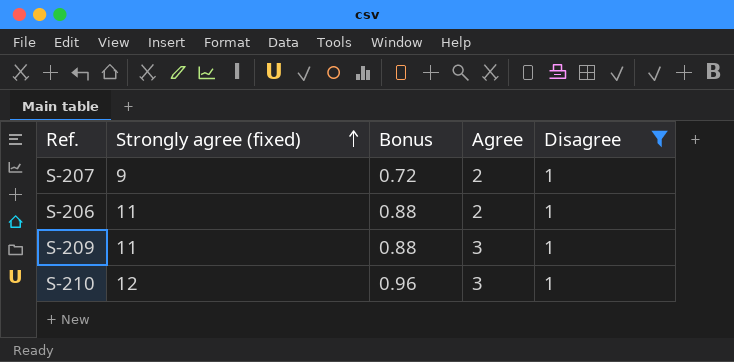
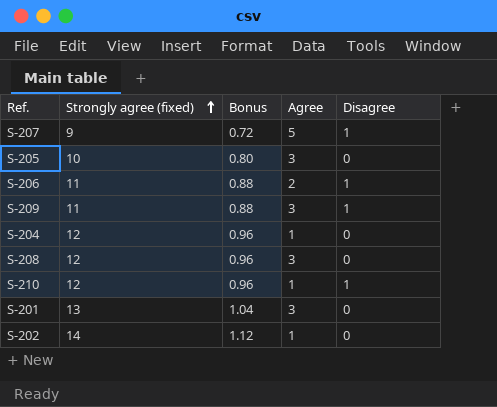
filter: Disagree = 1 -> none
S-207 | Agree: 2 -> 5
S-210 | Agree: 3 -> 1

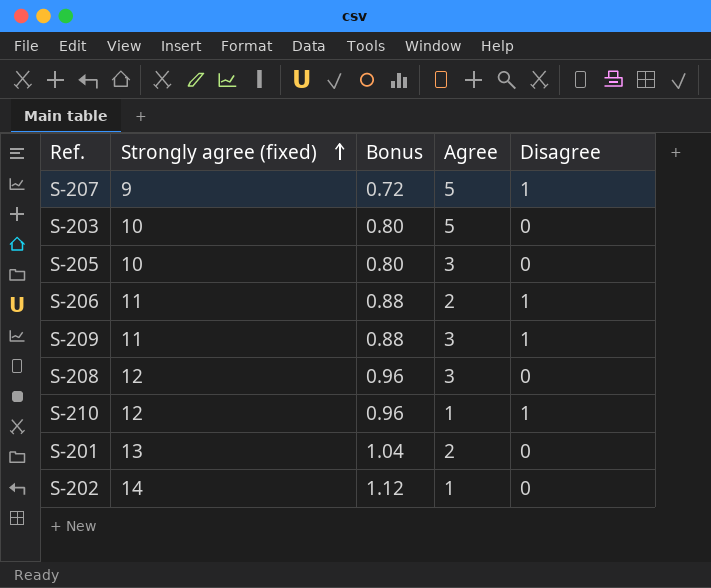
row S-204: 12 | 0.96 | 1 | 0 -> none
row S-203: none -> 10 | 0.80 | 5 | 0
S-201 | Agree: 3 -> 2

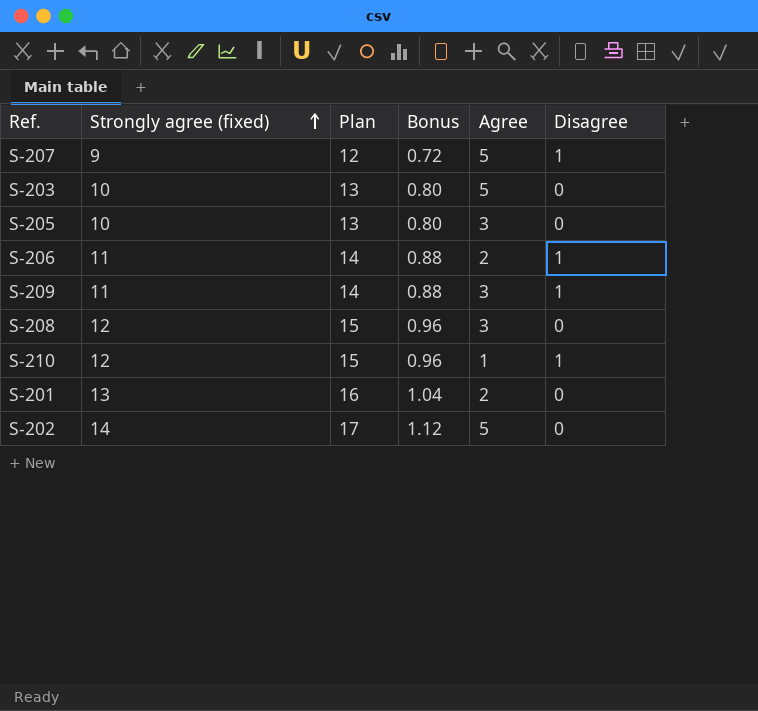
column Plan | formula: none -> [Strongly agree (fixed)] + 3
S-202 | Agree: 1 -> 5

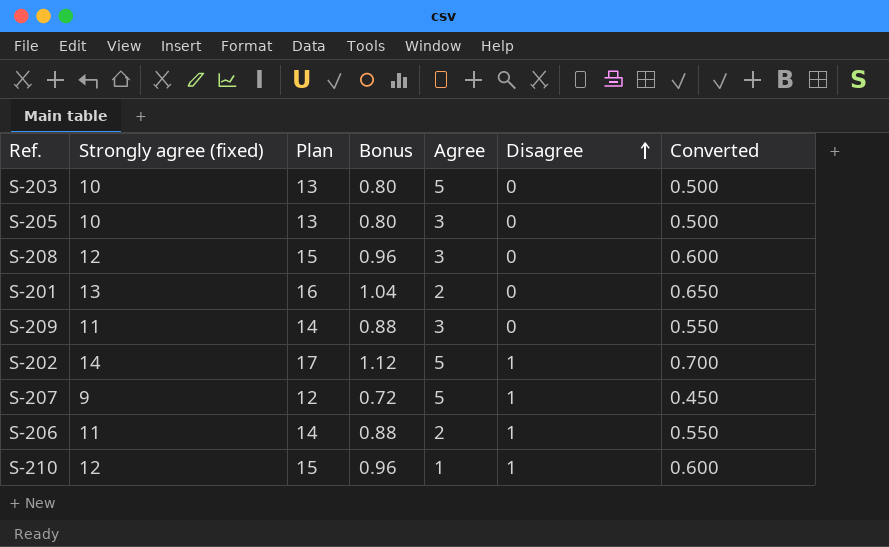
row order: Strongly agree (fixed) ascending -> Disagree ascending
column Converted | formula: none -> [Strongly agree (fixed)] * 0.05
S-209 | Disagree: 1 -> 0
S-202 | Disagree: 0 -> 1

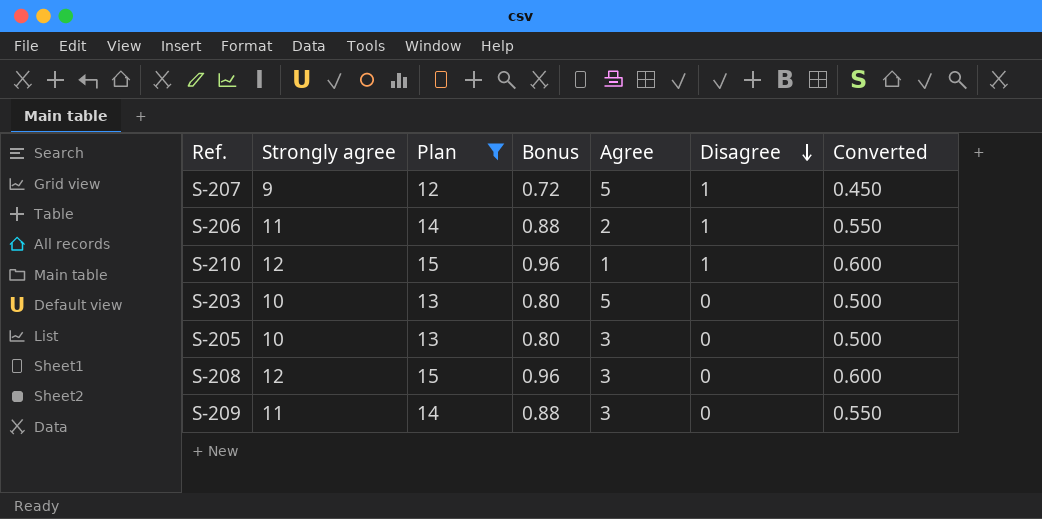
filter: none -> Plan <= 15
row order: Disagree ascending -> Disagree descending
column name: Strongly agree (fixed) -> Strongly agree

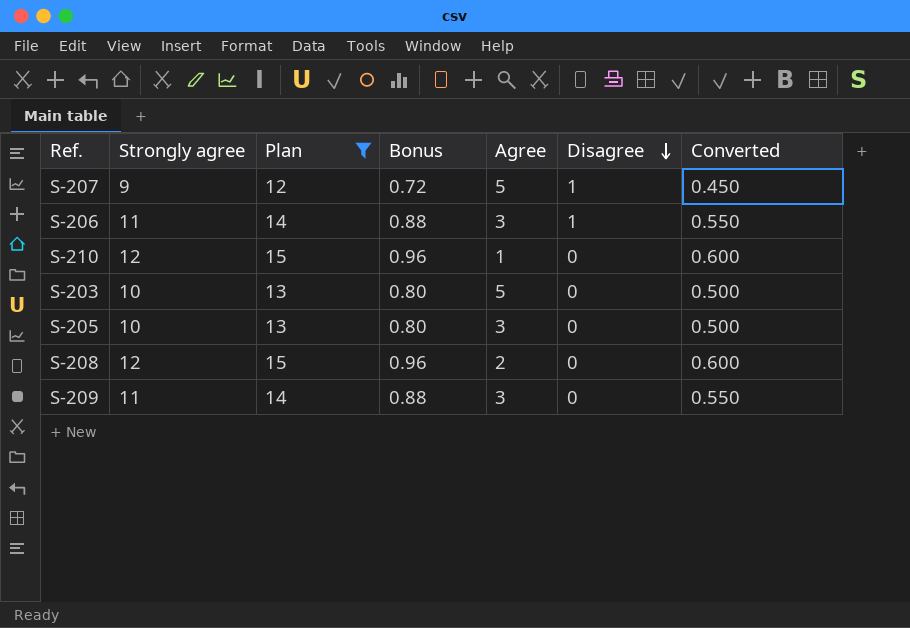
S-206 | Agree: 2 -> 3
S-210 | Disagree: 1 -> 0
S-208 | Agree: 3 -> 2

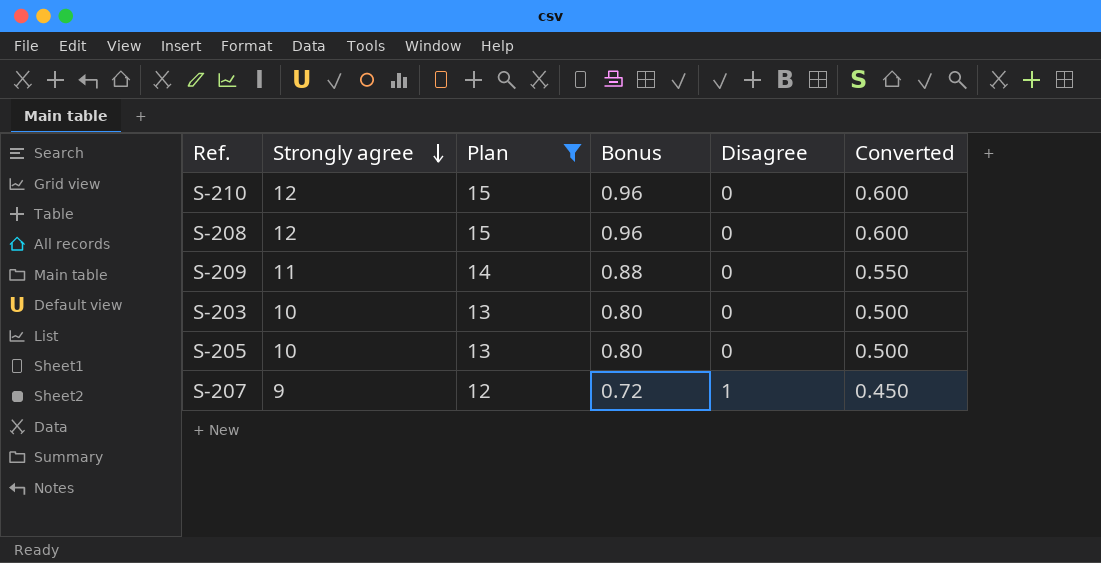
row order: Disagree descending -> Strongly agree descending
column Agree | position: 5 -> none
row S-206: 11 | 14 | 0.88 | 3 | 1 | 0.550 -> none

